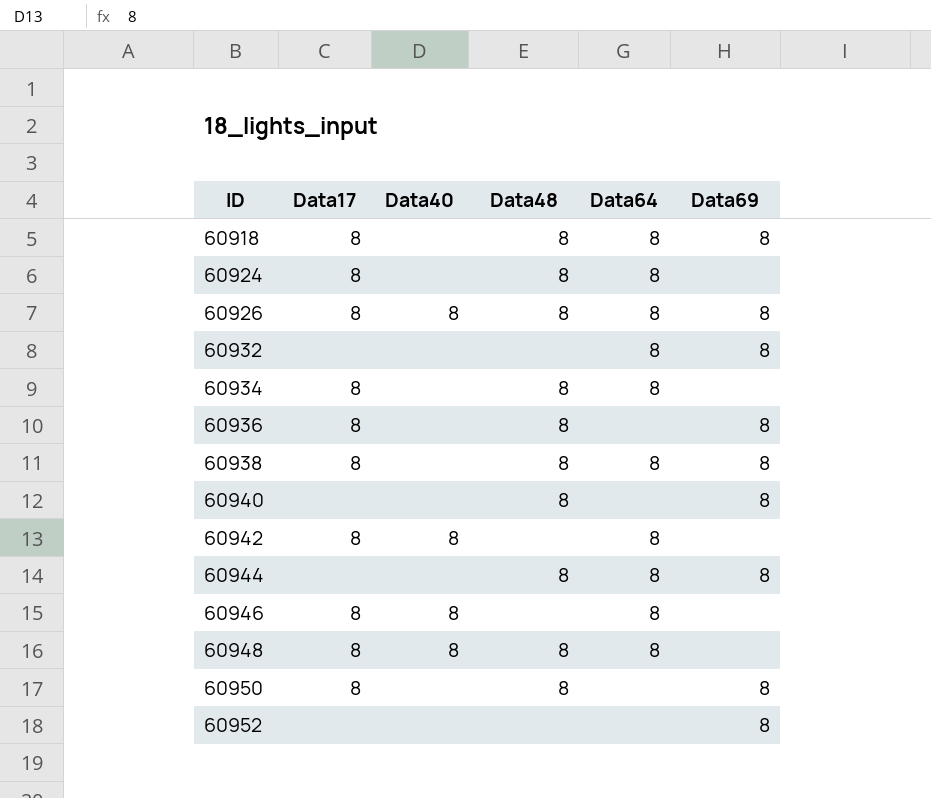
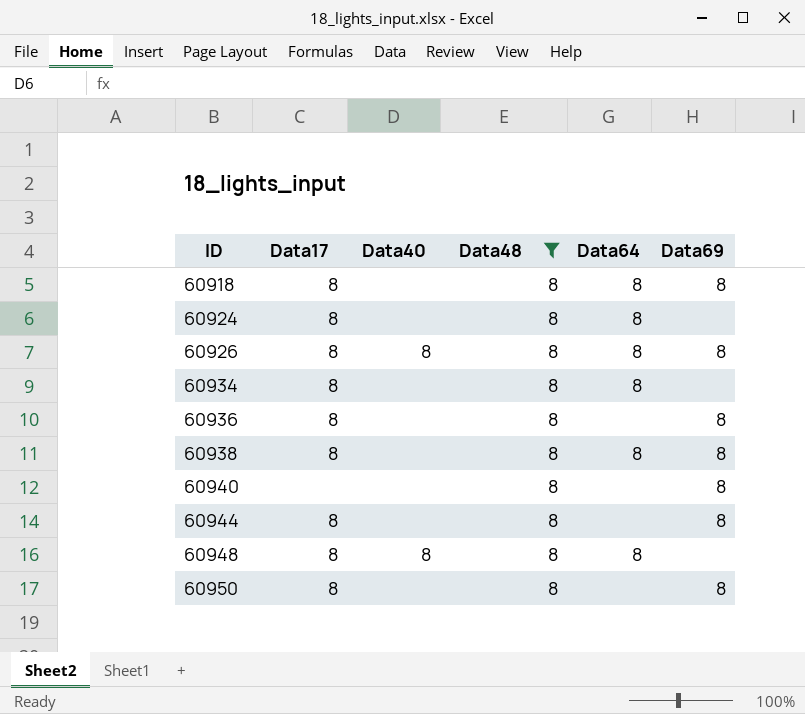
filter: none -> Data48 = 8
60944 | Data17: none -> 8
60944 | Data64: 8 -> none

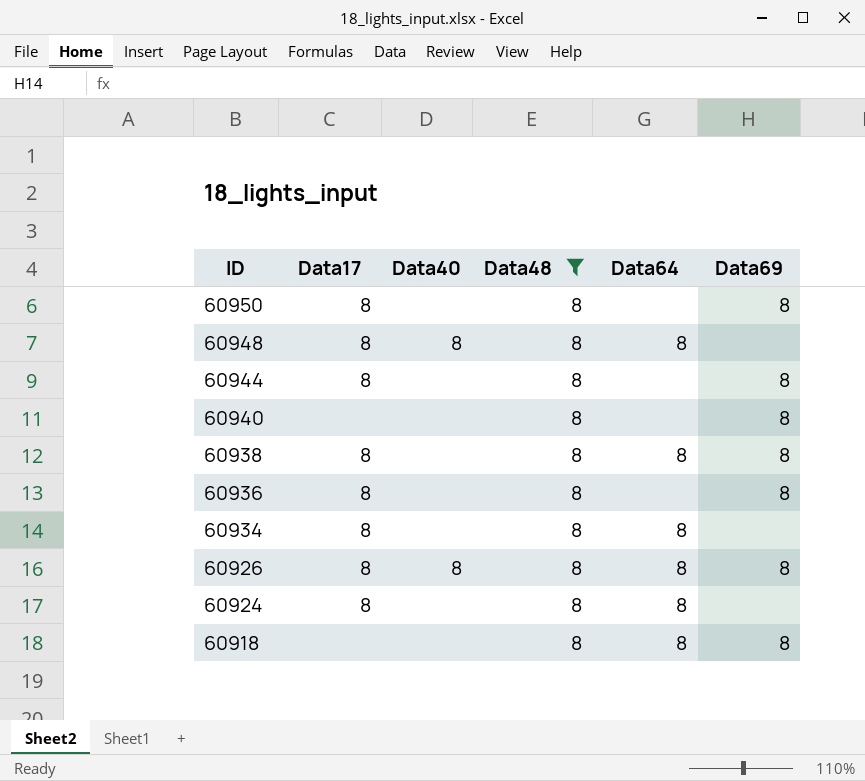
row order: ID ascending -> ID descending
60918 | Data17: 8 -> none

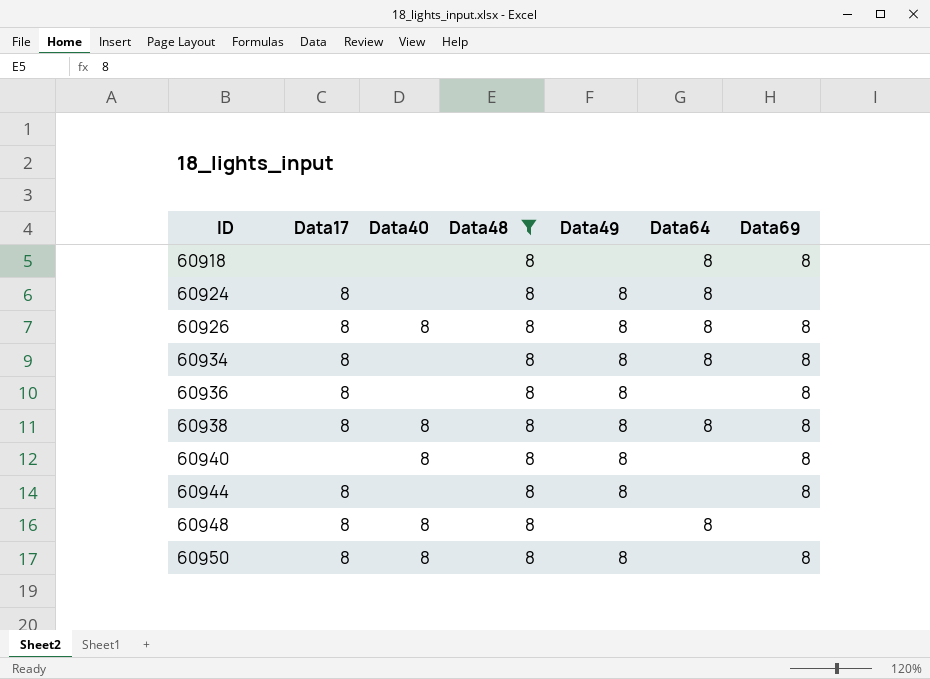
row order: ID descending -> ID ascending
column Data49 | position: none -> 5
60934 | Data69: none -> 8
60938 | Data40: none -> 8
60940 | Data40: none -> 8
60950 | Data40: none -> 8

